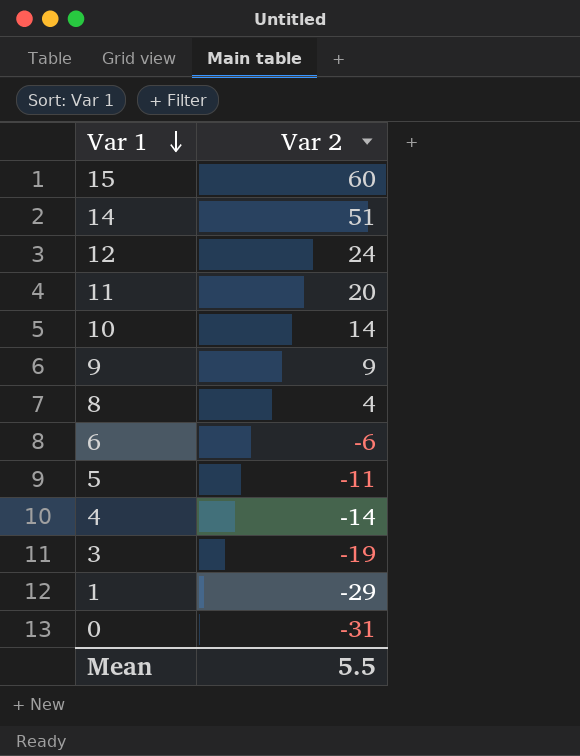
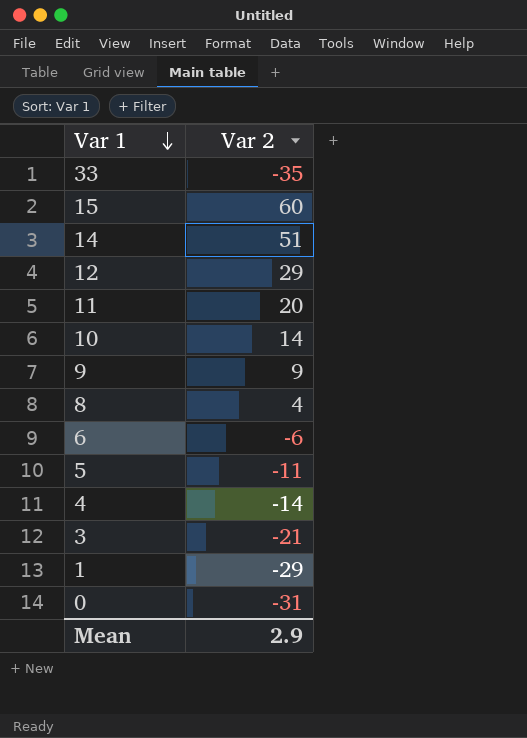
row 33: none -> -35
12 | Var 2: 24 -> 29
3 | Var 2: -19 -> -21
Mean | Var 2: 5.5 -> 2.9

